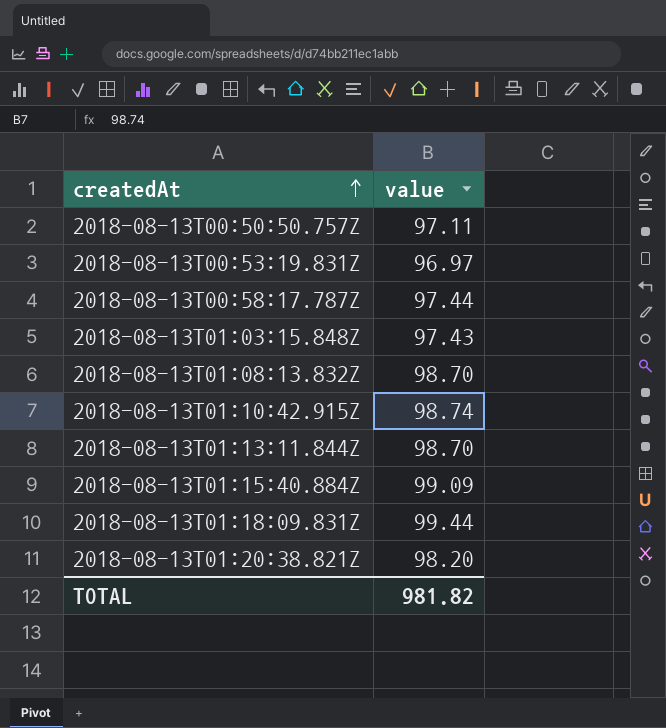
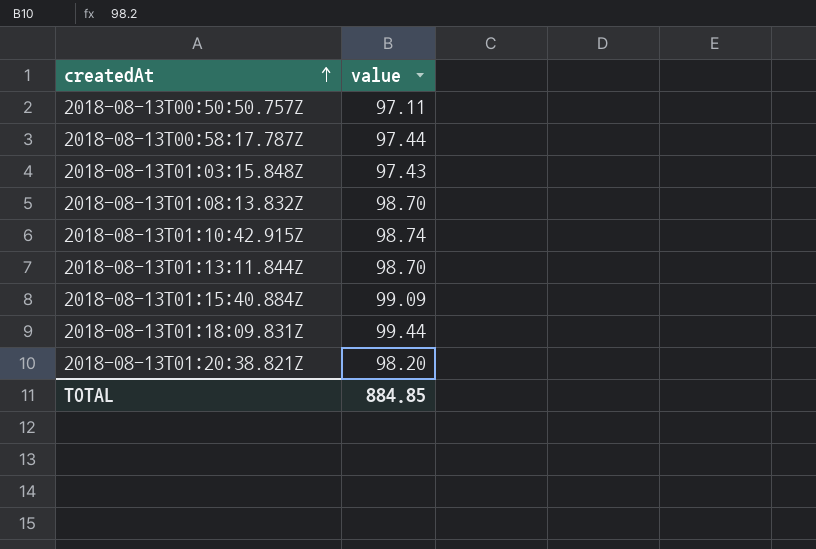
row 2018-08-13T00:53:19.831Z: 96.97 -> none
TOTAL | value: 981.82 -> 884.85

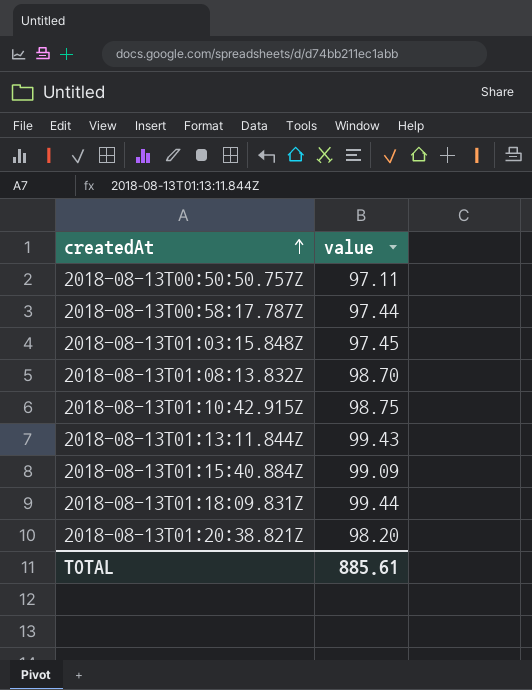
2018-08-13T01:03:15.848Z | value: 97.43 -> 97.45
2018-08-13T01:10:42.915Z | value: 98.74 -> 98.75
2018-08-13T01:13:11.844Z | value: 98.70 -> 99.43
TOTAL | value: 884.85 -> 885.61

